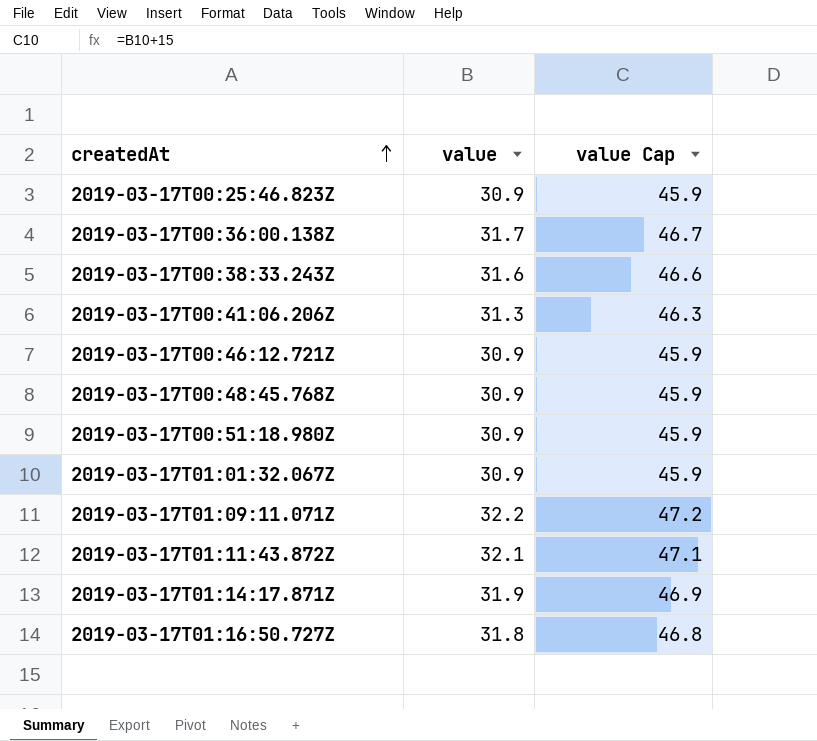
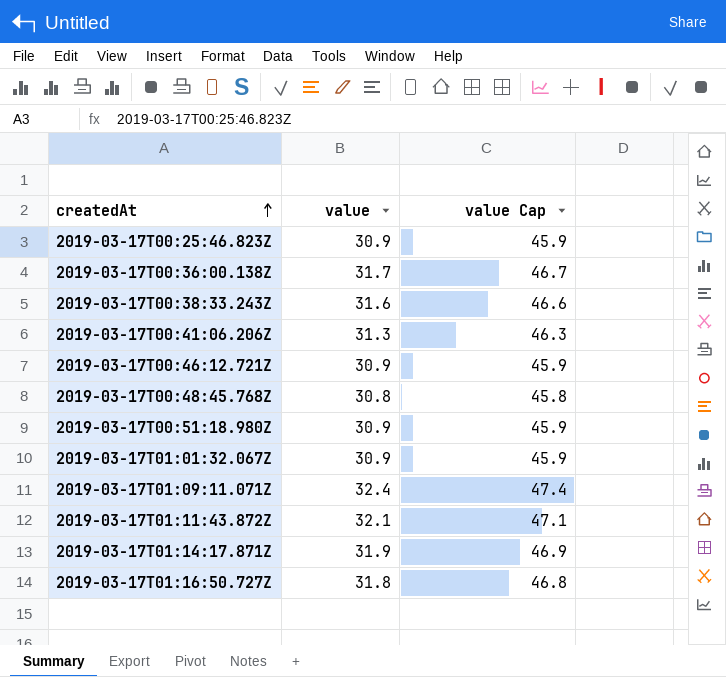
2019-03-17T00:48:45.768Z | value: 30.9 -> 30.8
2019-03-17T00:48:45.768Z | value Cap: 45.9 -> 45.8
2019-03-17T01:09:11.071Z | value: 32.2 -> 32.4
2019-03-17T01:09:11.071Z | value Cap: 47.2 -> 47.4

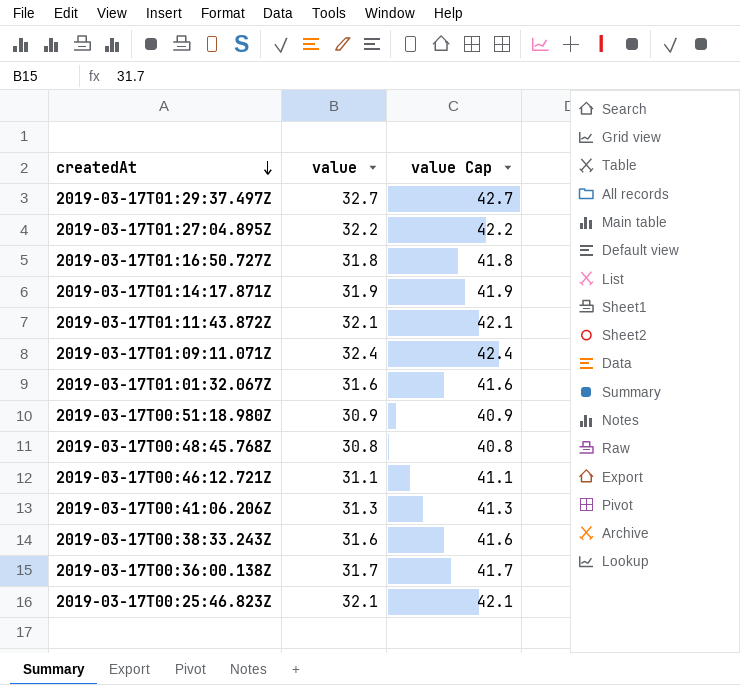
row order: createdAt ascending -> createdAt descending
column value Cap | formula: [value] + 15 -> [value] + 10
row 2019-03-17T01:29:37.497Z: none -> 32.7 | 42.7
row 2019-03-17T01:27:04.895Z: none -> 32.2 | 42.2
2019-03-17T01:01:32.067Z | value: 30.9 -> 31.6
2019-03-17T00:46:12.721Z | value: 30.9 -> 31.1
2019-03-17T00:25:46.823Z | value: 30.9 -> 32.1

